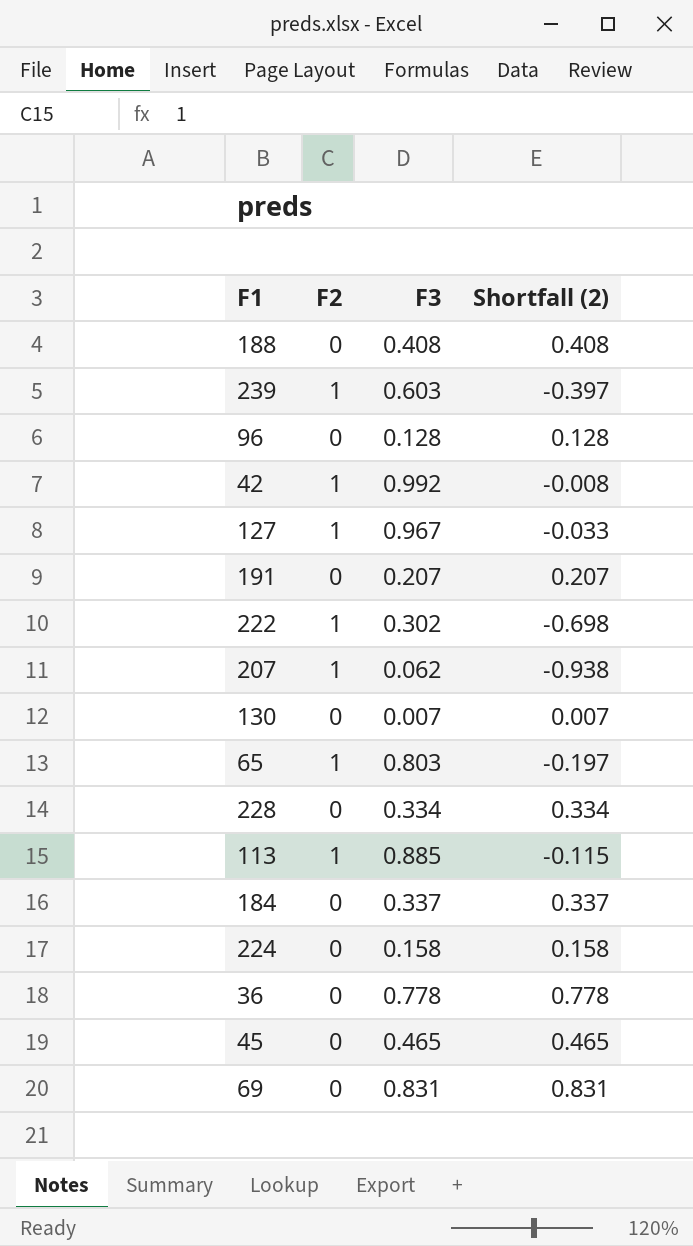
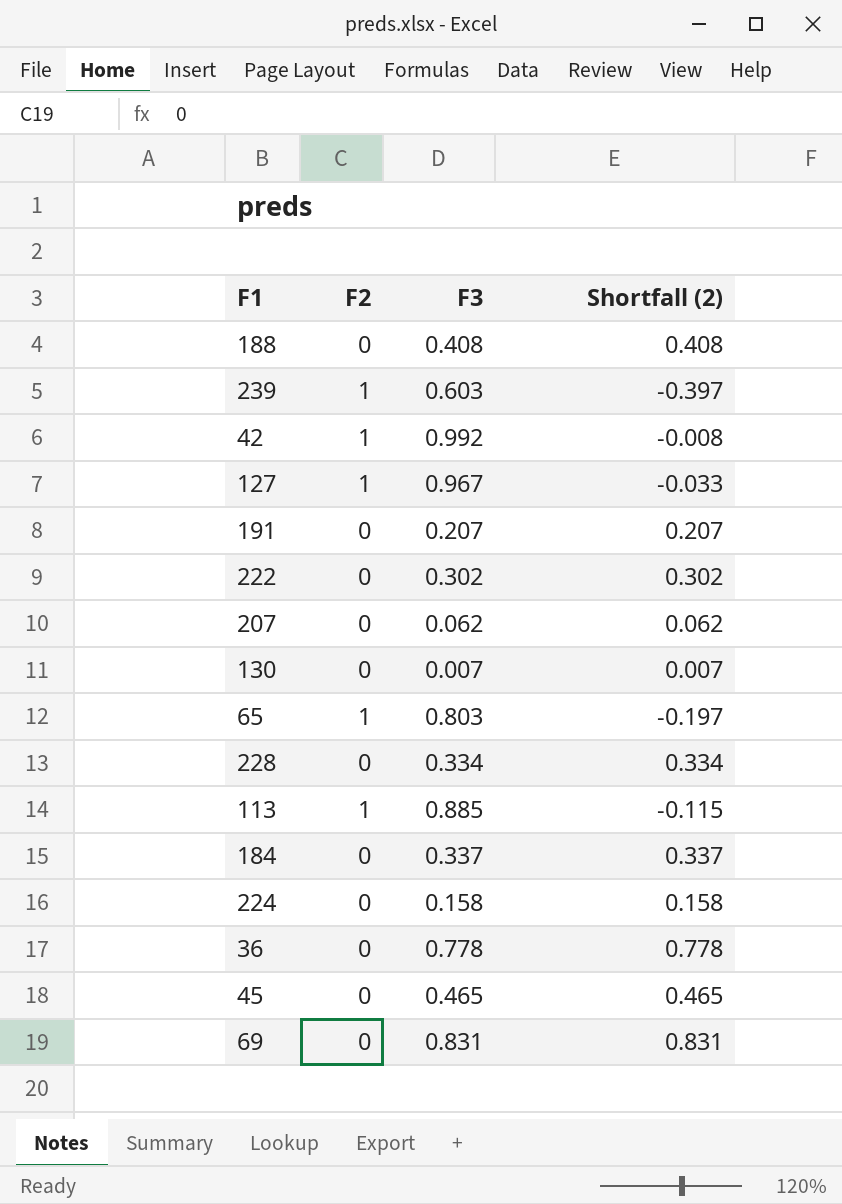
row 96: 0 | 0.128 | 0.128 -> none
222 | F2: 1 -> 0
222 | Shortfall (2): -0.698 -> 0.302
207 | F2: 1 -> 0
207 | Shortfall (2): -0.938 -> 0.062

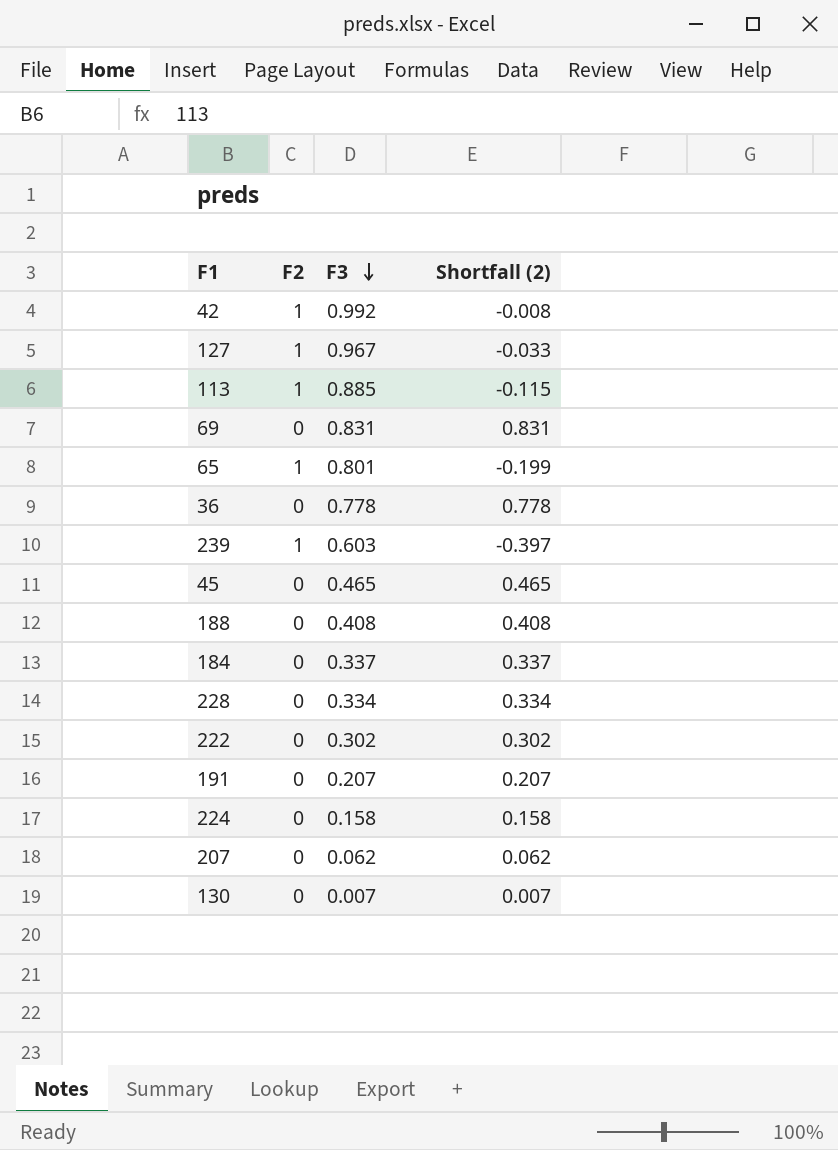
row order: none -> F3 descending
65 | F3: 0.803 -> 0.801
65 | Shortfall (2): -0.197 -> -0.199

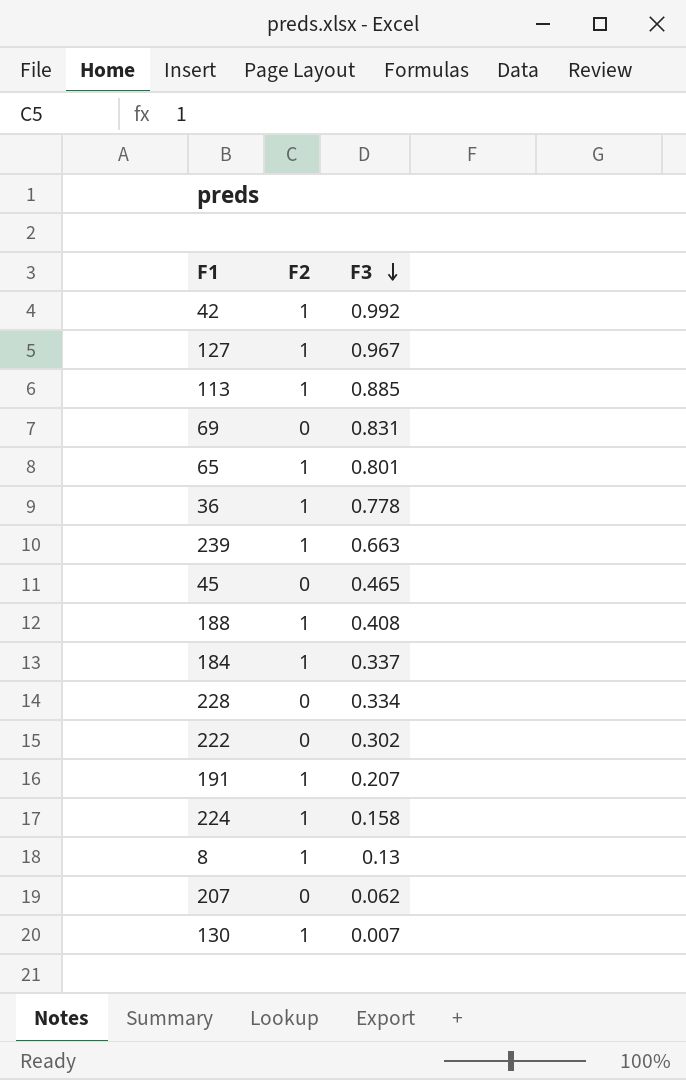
column Shortfall (2) | formula: [F3] - [F2] -> none
36 | F2: 0 -> 1
239 | F3: 0.603 -> 0.663
188 | F2: 0 -> 1
184 | F2: 0 -> 1
191 | F2: 0 -> 1
224 | F2: 0 -> 1
row 8: none -> 1 | 0.13
130 | F2: 0 -> 1

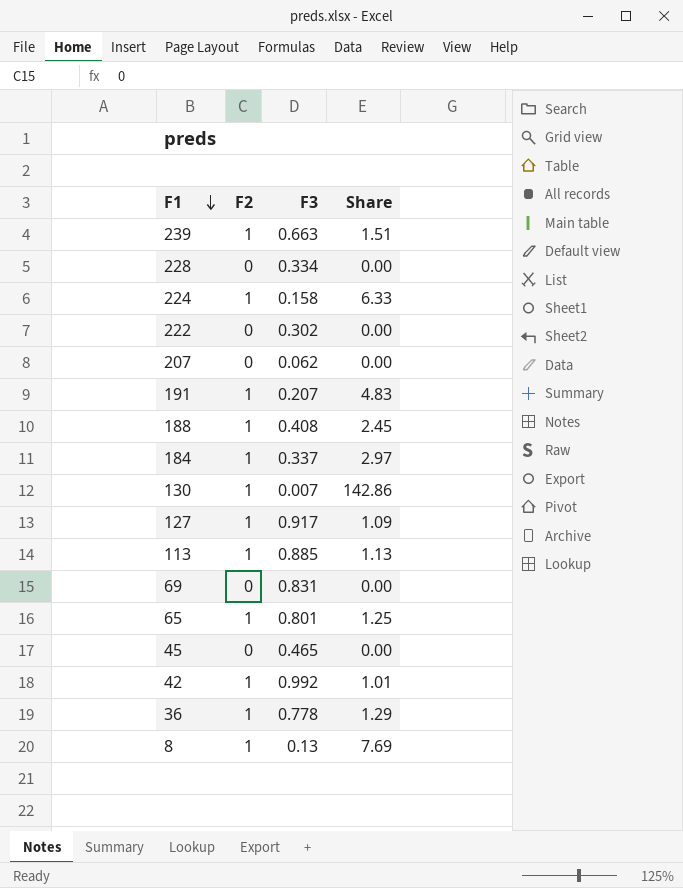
row order: F3 descending -> F1 descending
column Share | formula: none -> [F2] / [F3]
127 | F3: 0.967 -> 0.917

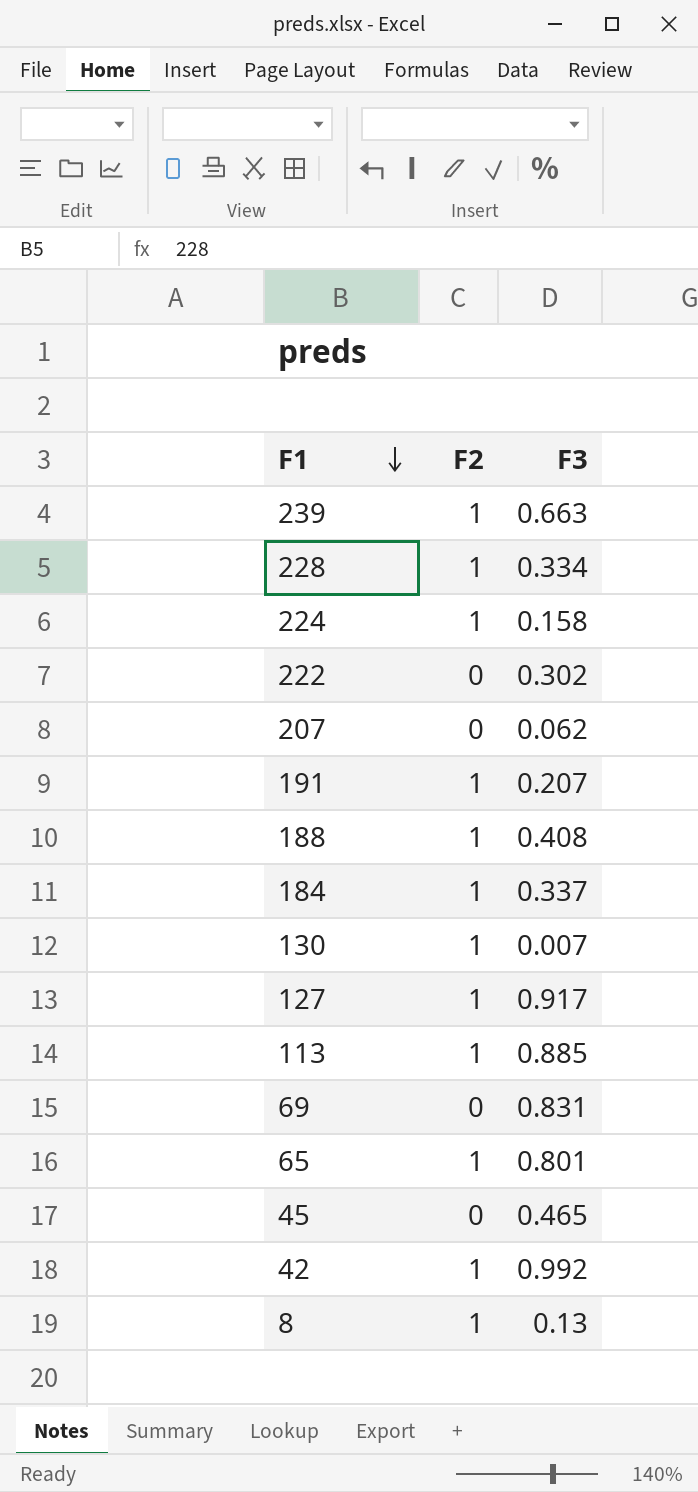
column Share | formula: [F2] / [F3] -> none
row 36: 1 | 0.778 | 1.29 -> none
228 | F2: 0 -> 1

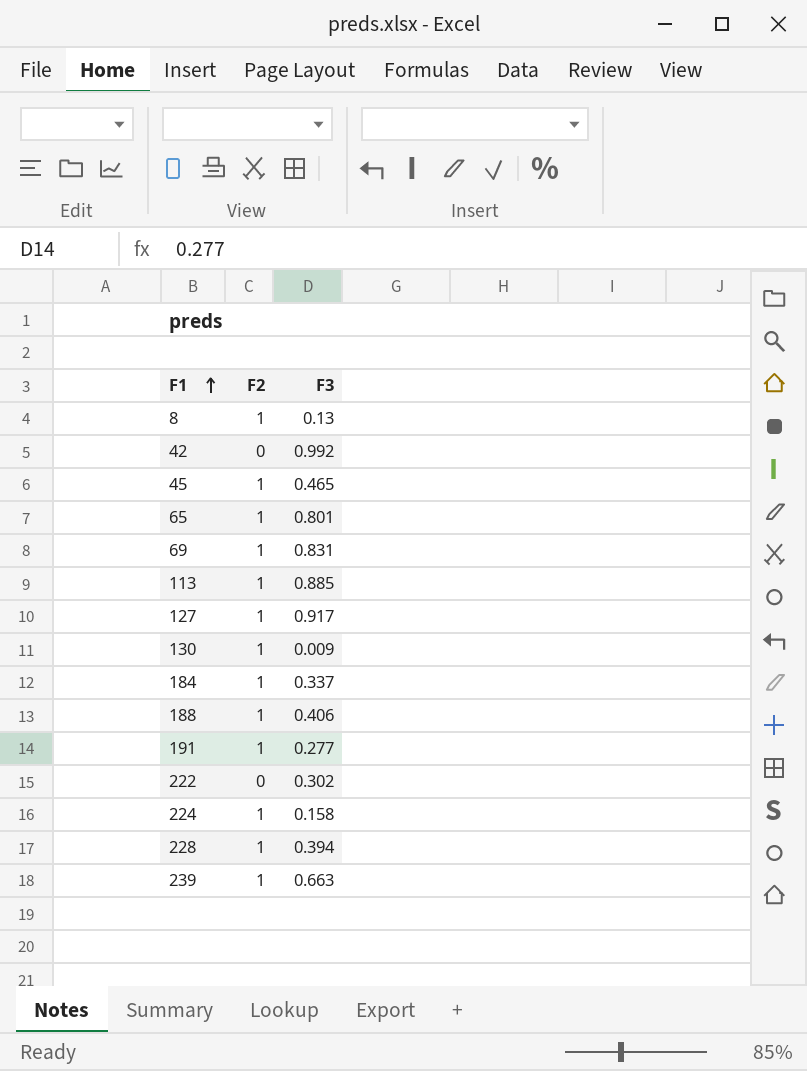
row order: F1 descending -> F1 ascending
row 207: 0 | 0.062 -> none
42 | F2: 1 -> 0
45 | F2: 0 -> 1
69 | F2: 0 -> 1
130 | F3: 0.007 -> 0.009
188 | F3: 0.408 -> 0.406
191 | F3: 0.207 -> 0.277
228 | F3: 0.334 -> 0.394

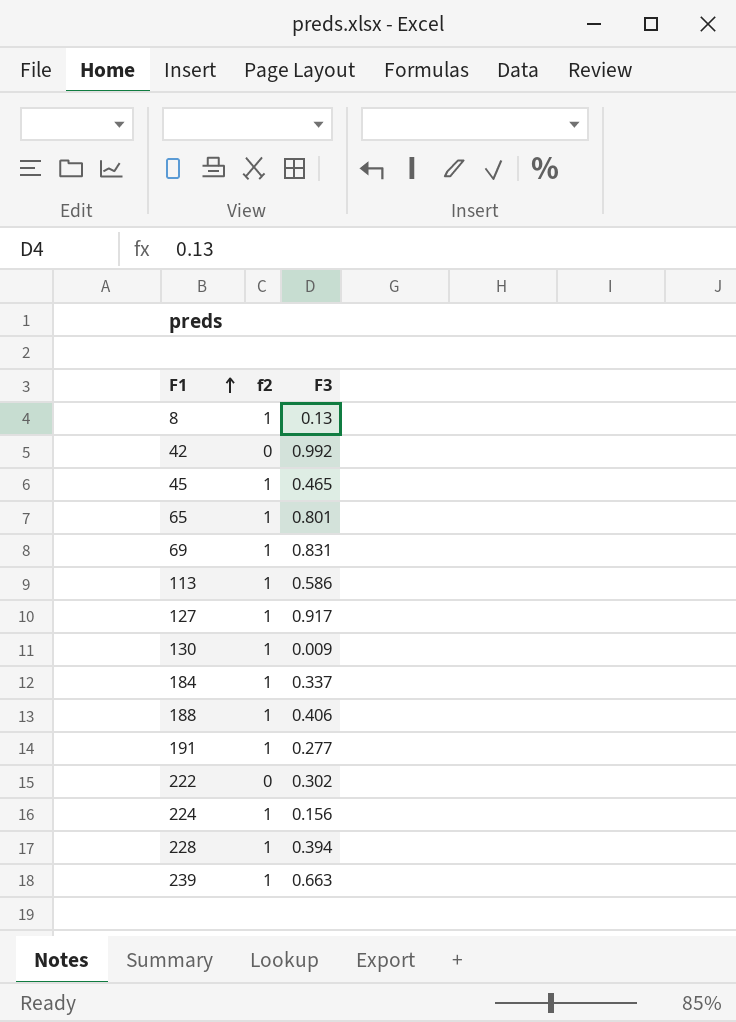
column name: F2 -> f2
113 | F3: 0.885 -> 0.586
224 | F3: 0.158 -> 0.156

